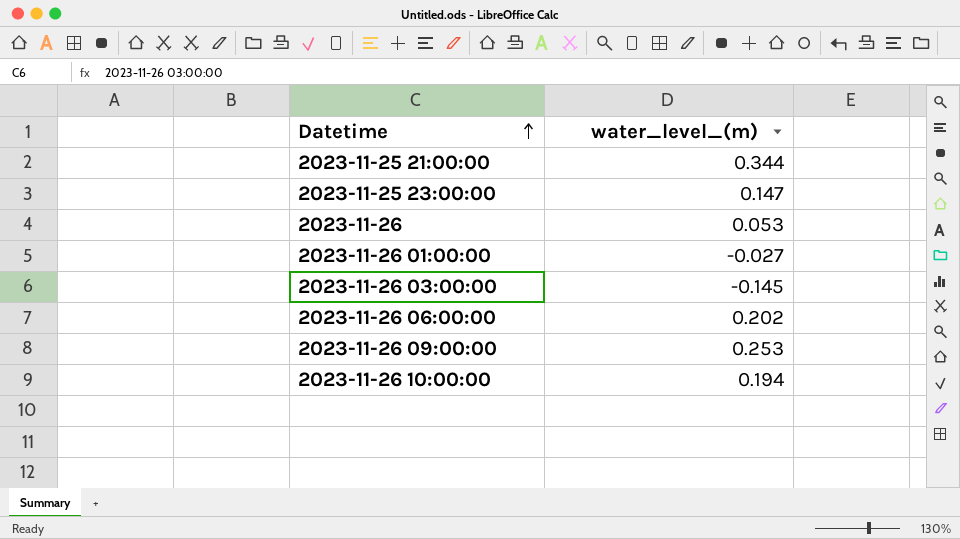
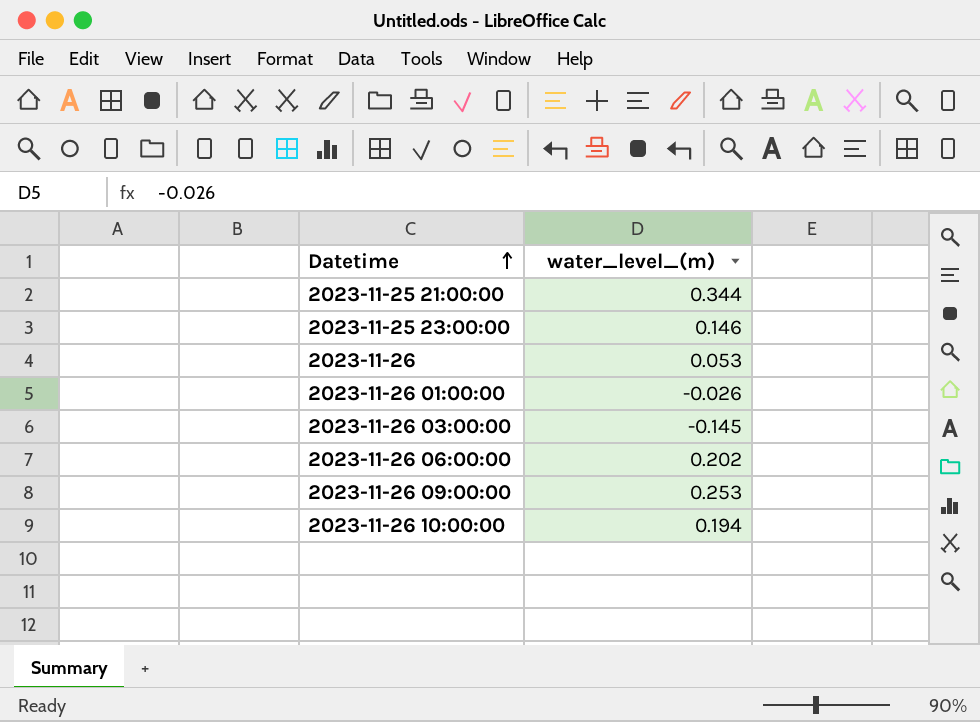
2023-11-25 23:00:00 | water_level_(m): 0.147 -> 0.146
2023-11-26 01:00:00 | water_level_(m): -0.027 -> -0.026

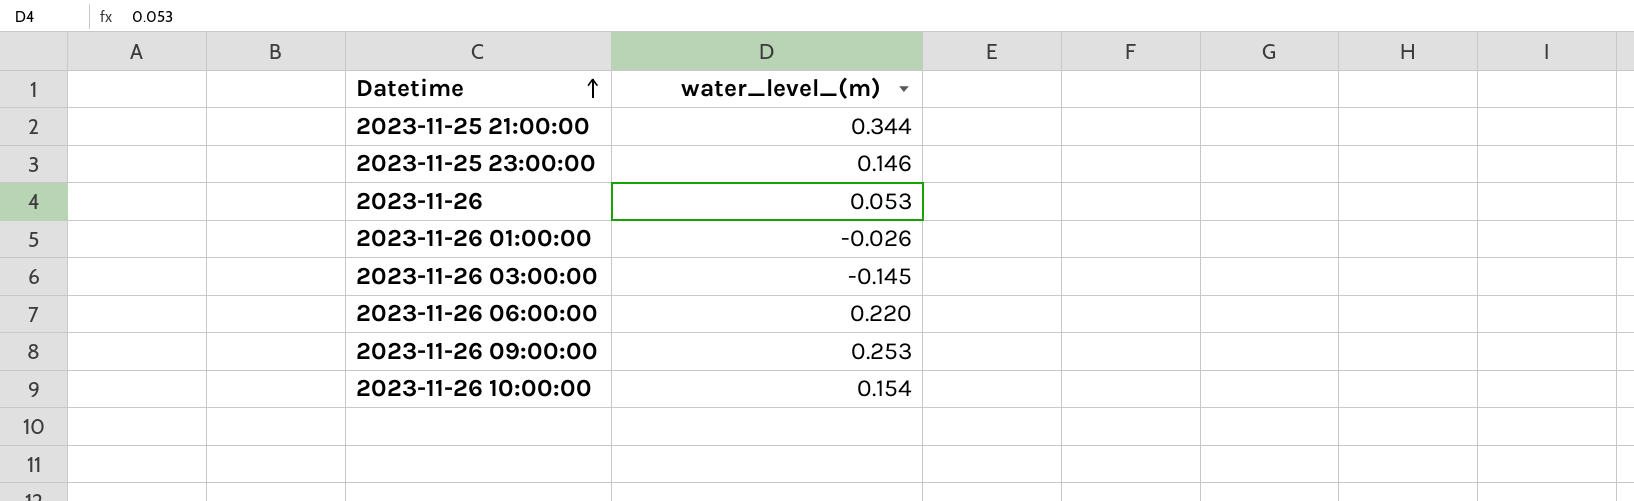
2023-11-26 06:00:00 | water_level_(m): 0.202 -> 0.220
2023-11-26 10:00:00 | water_level_(m): 0.194 -> 0.154

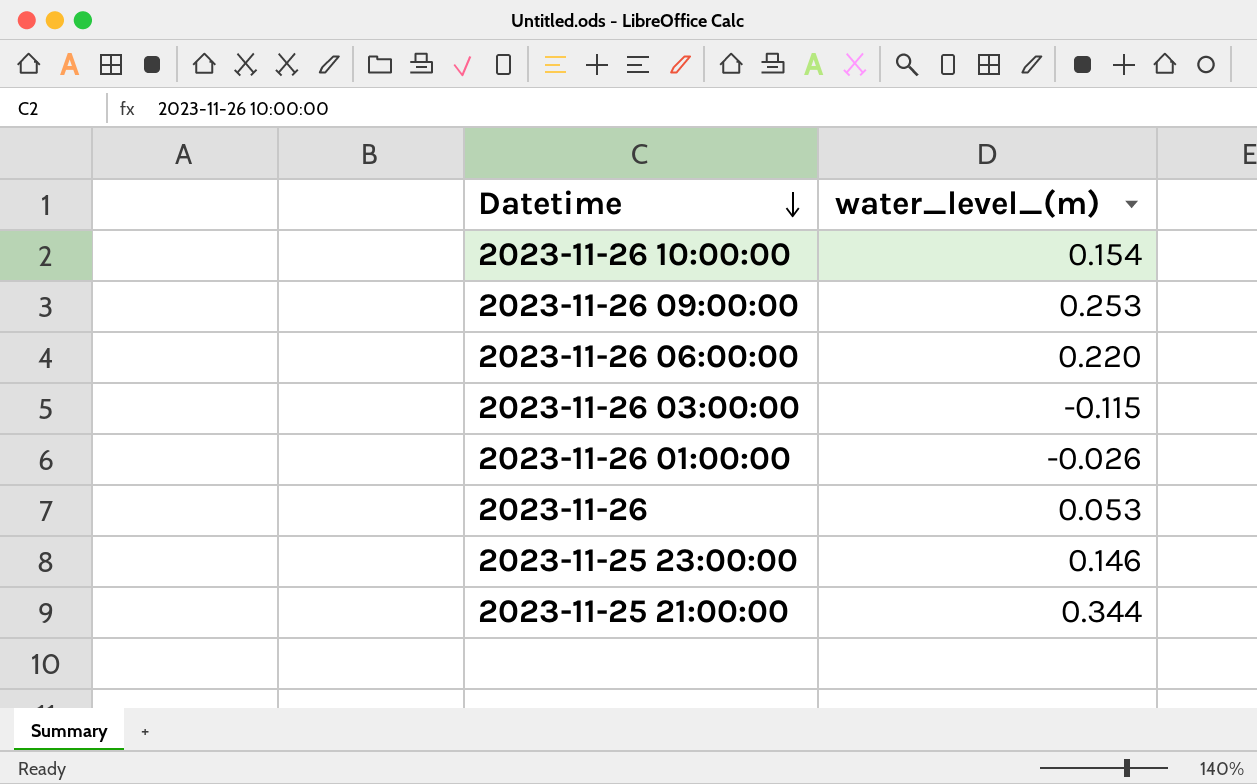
row order: Datetime ascending -> Datetime descending
2023-11-26 03:00:00 | water_level_(m): -0.145 -> -0.115

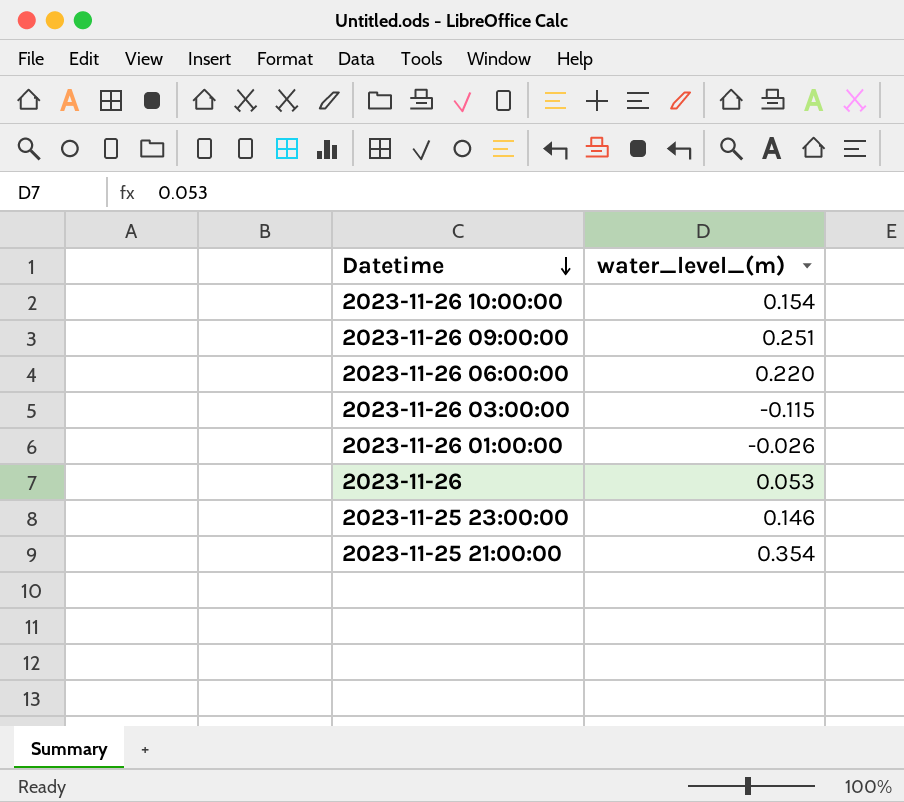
2023-11-26 09:00:00 | water_level_(m): 0.253 -> 0.251
2023-11-25 21:00:00 | water_level_(m): 0.344 -> 0.354

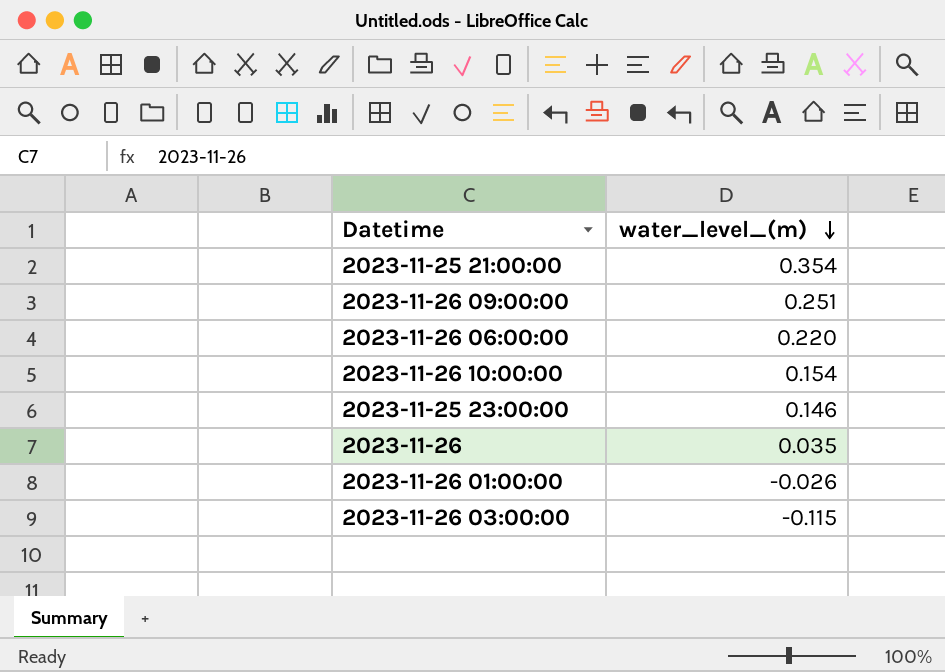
row order: Datetime descending -> water_level_(m) descending
2023-11-26 | water_level_(m): 0.053 -> 0.035

